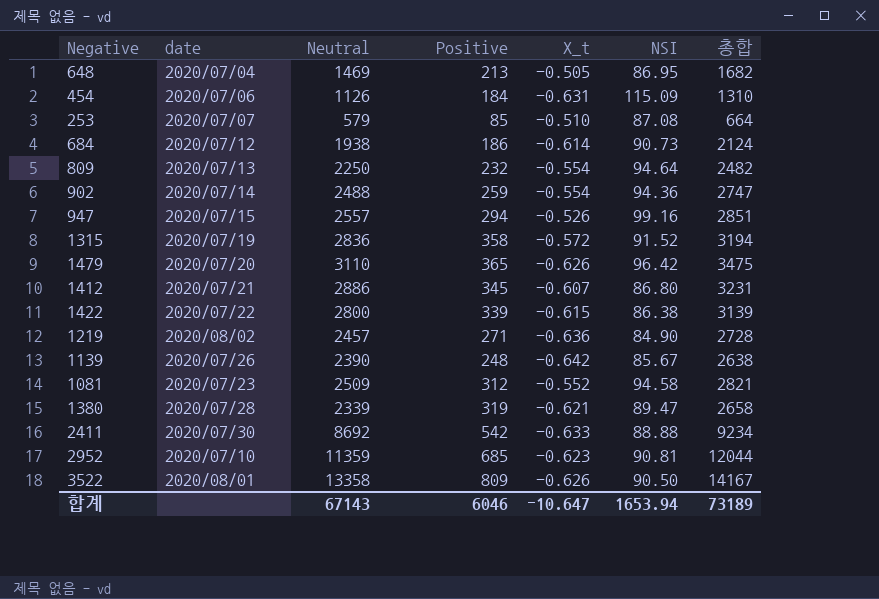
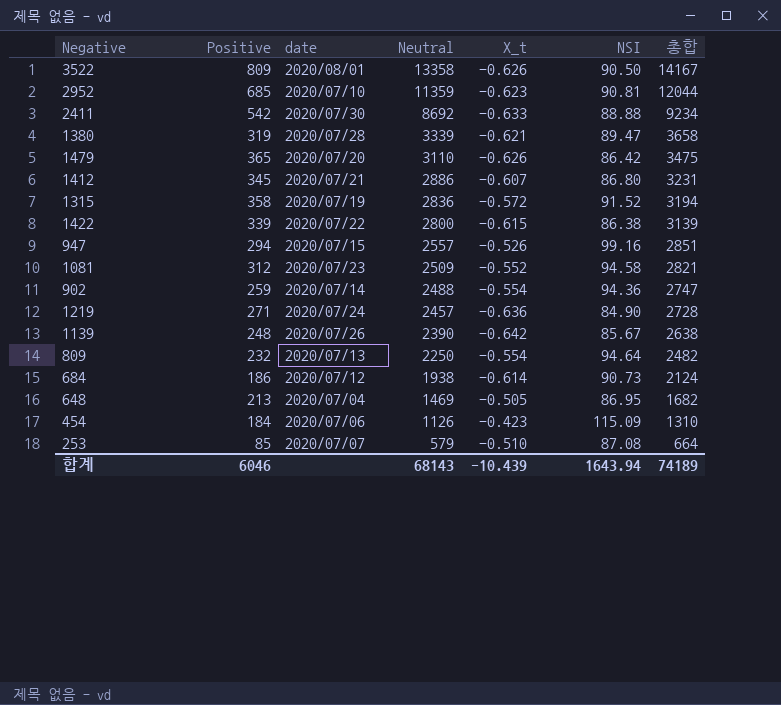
row order: none -> Neutral descending
column Positive | position: 4 -> 2
1380 | Neutral: 2339 -> 3339
1380 | 총합: 2658 -> 3658
1479 | NSI: 96.42 -> 86.42
1219 | date: 2020/08/02 -> 2020/07/24
454 | X_t: -0.631 -> -0.423
합계 | Neutral: 67143 -> 68143
합계 | X_t: -10.647 -> -10.439
합계 | NSI: 1653.94 -> 1643.94
합계 | 총합: 73189 -> 74189

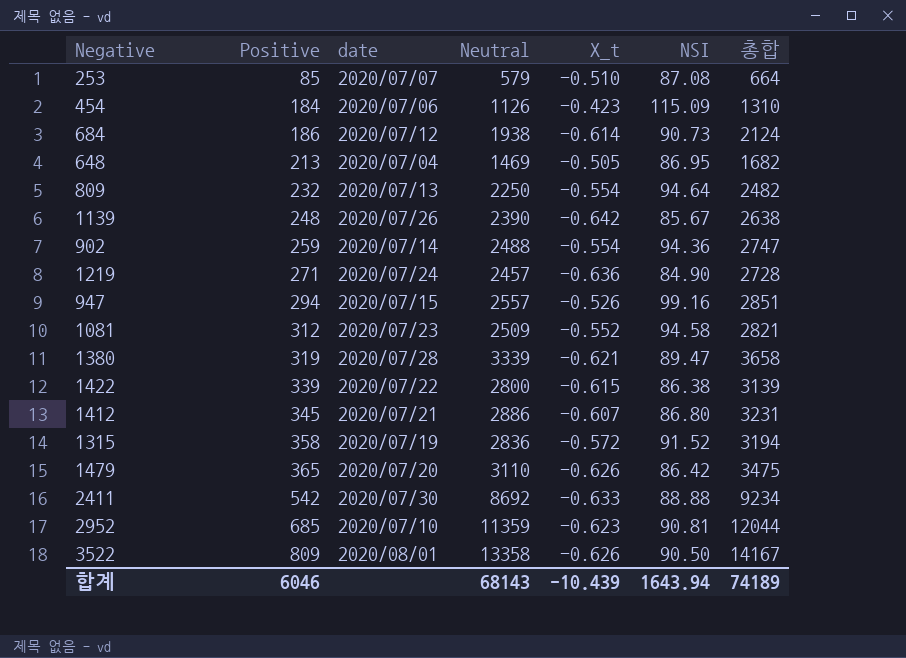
row order: Neutral descending -> Positive ascending

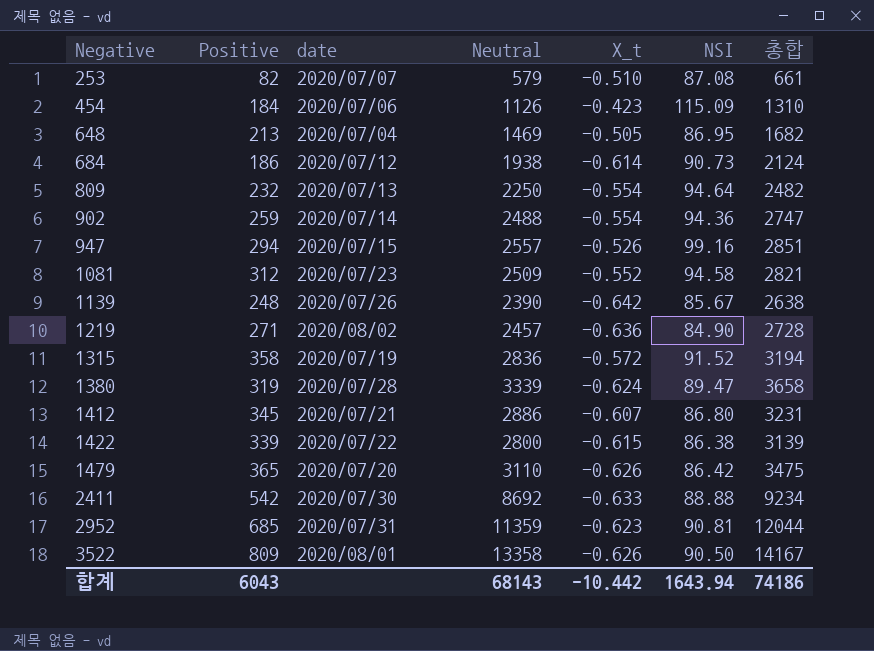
row order: Positive ascending -> Negative ascending
253 | Positive: 85 -> 82
253 | 총합: 664 -> 661
1219 | date: 2020/07/24 -> 2020/08/02
1380 | X_t: -0.621 -> -0.624
2952 | date: 2020/07/10 -> 2020/07/31
합계 | Positive: 6046 -> 6043
합계 | X_t: -10.439 -> -10.442
합계 | 총합: 74189 -> 74186

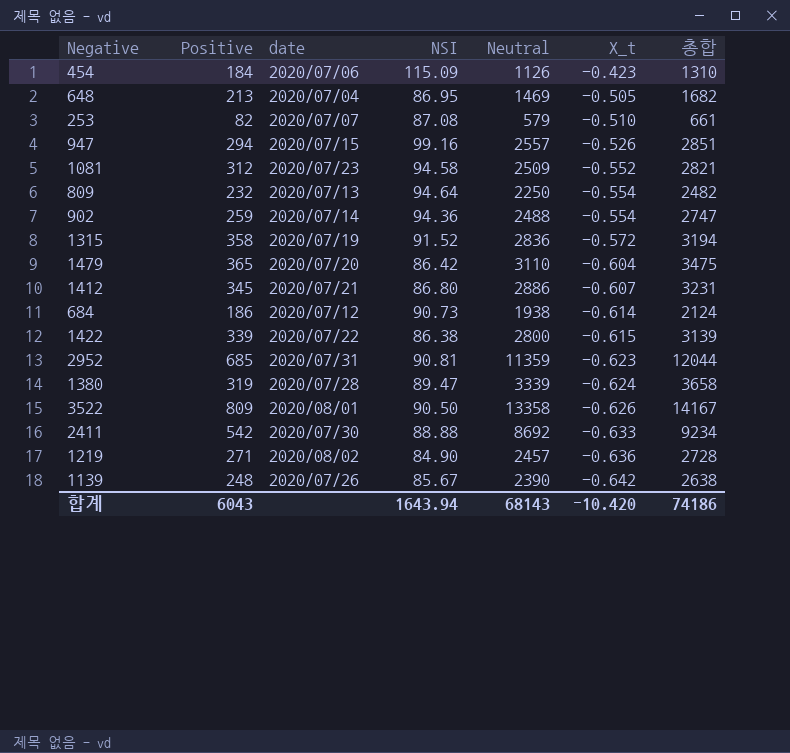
row order: Negative ascending -> X_t descending
column NSI | position: 6 -> 4
1479 | X_t: -0.626 -> -0.604
합계 | X_t: -10.442 -> -10.420

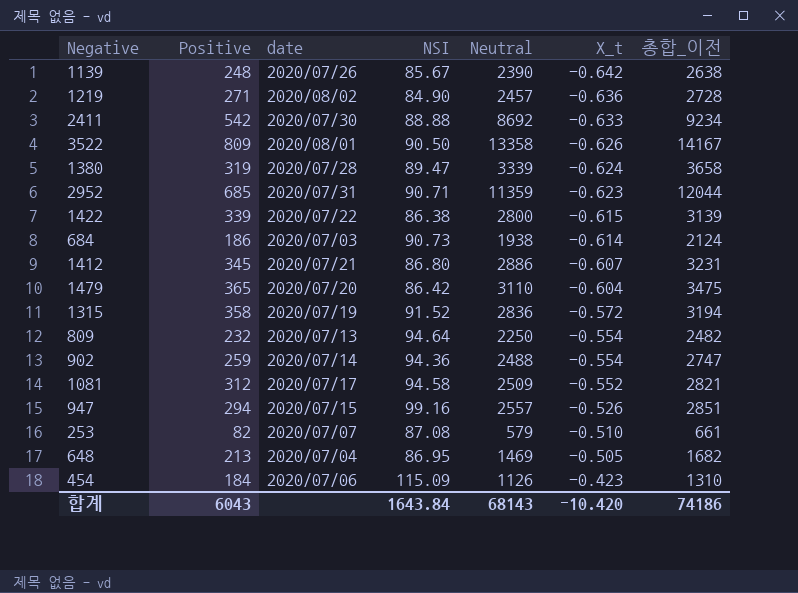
row order: X_t descending -> X_t ascending
column name: 총합 -> 총합_이전
2952 | NSI: 90.81 -> 90.71
684 | date: 2020/07/12 -> 2020/07/03
1081 | date: 2020/07/23 -> 2020/07/17
합계 | NSI: 1643.94 -> 1643.84

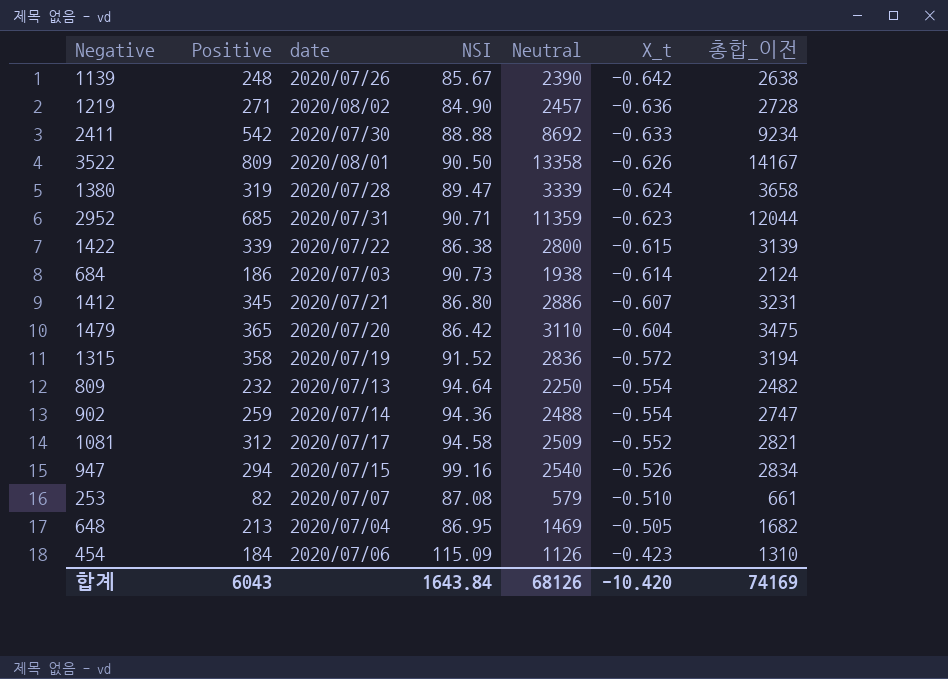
947 | Neutral: 2557 -> 2540
947 | 총합_이전: 2851 -> 2834
합계 | Neutral: 68143 -> 68126
합계 | 총합_이전: 74186 -> 74169

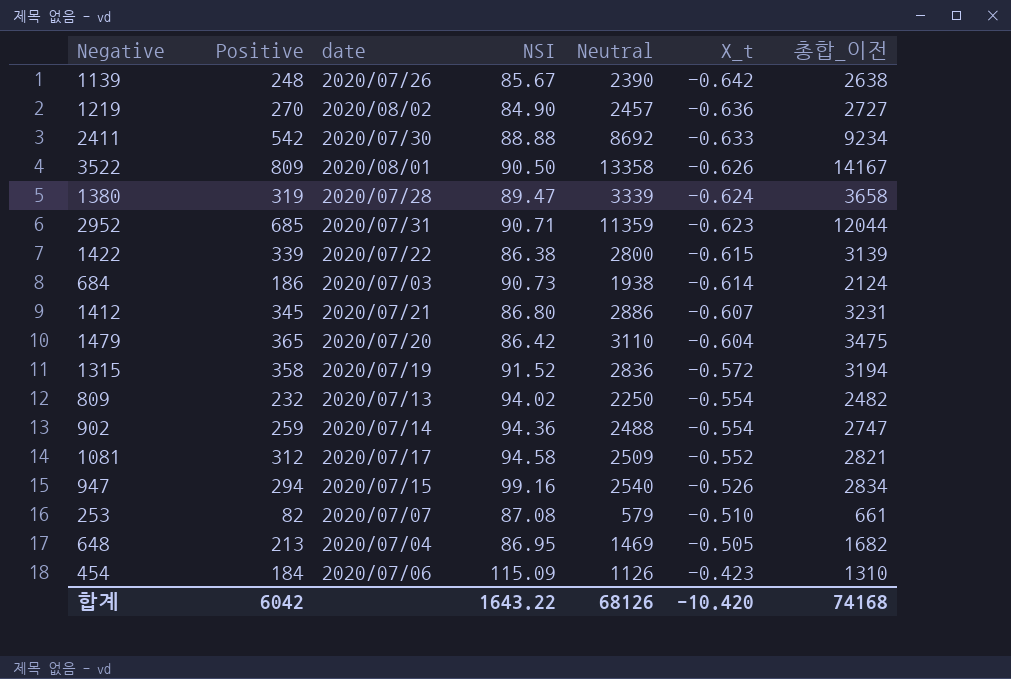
1219 | Positive: 271 -> 270
1219 | 총합_이전: 2728 -> 2727
809 | NSI: 94.64 -> 94.02
합계 | Positive: 6043 -> 6042
합계 | NSI: 1643.84 -> 1643.22
합계 | 총합_이전: 74169 -> 74168

